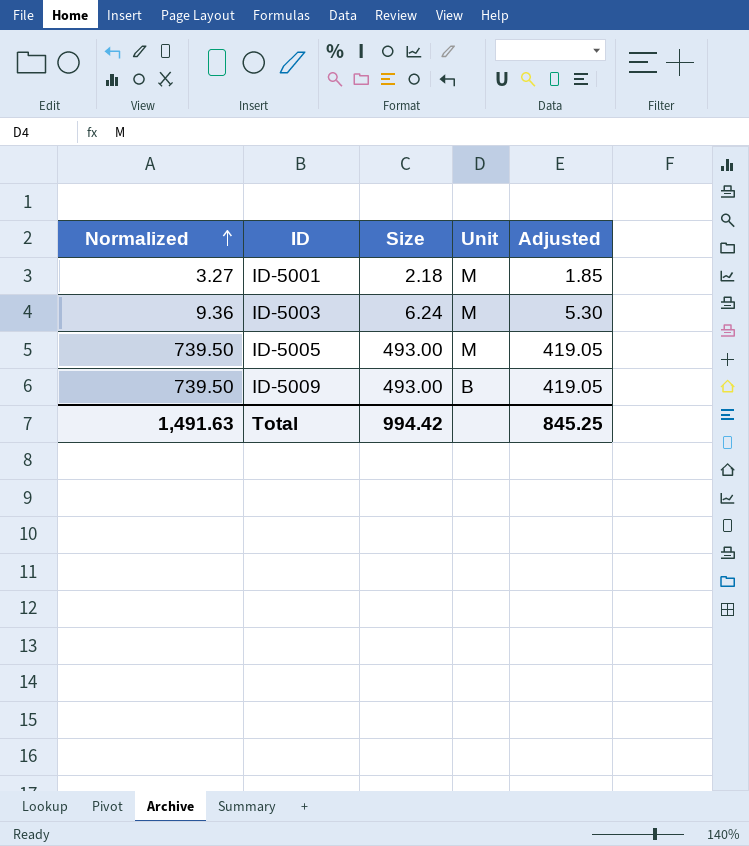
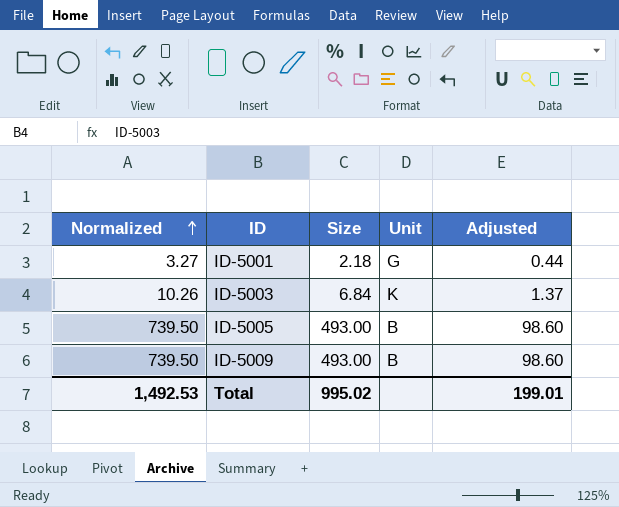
column Adjusted | formula: [Size] * 0.85 -> [Size] * 0.2
ID-5001 | Unit: M -> G
ID-5003 | Normalized: 9.36 -> 10.26
ID-5003 | Size: 6.24 -> 6.84
ID-5003 | Unit: M -> K
ID-5005 | Unit: M -> B
Total | Normalized: 1,491.63 -> 1,492.53
Total | Size: 994.42 -> 995.02
Total | Adjusted: 845.25 -> 199.01

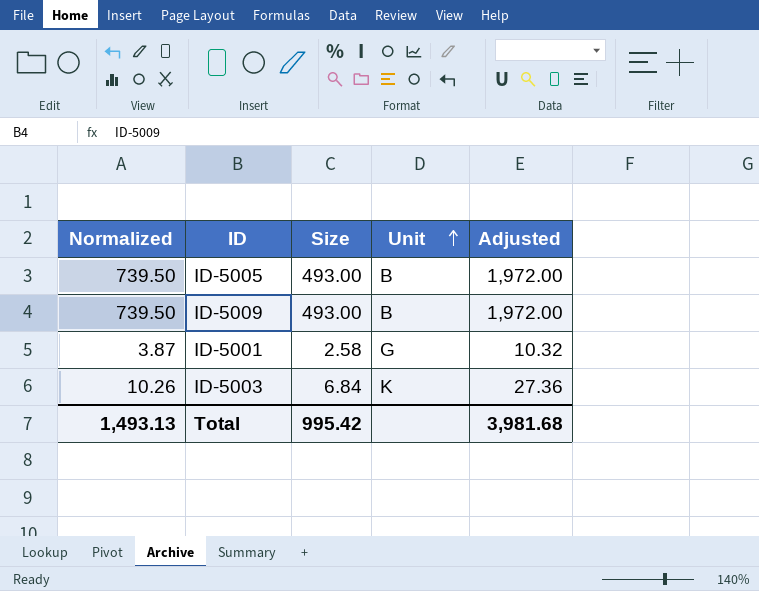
row order: Normalized ascending -> Unit ascending
column Adjusted | formula: [Size] * 0.2 -> [Size] * 4
ID-5001 | Normalized: 3.27 -> 3.87
ID-5001 | Size: 2.18 -> 2.58
Total | Normalized: 1,492.53 -> 1,493.13
Total | Size: 995.02 -> 995.42
Total | Adjusted: 199.01 -> 3,981.68

